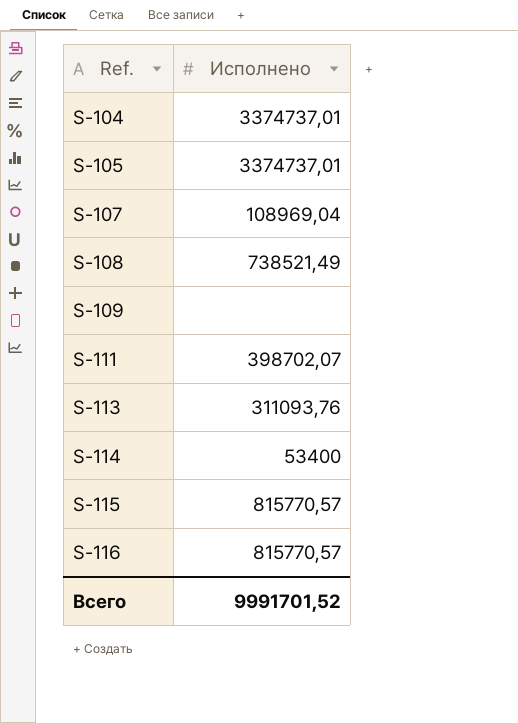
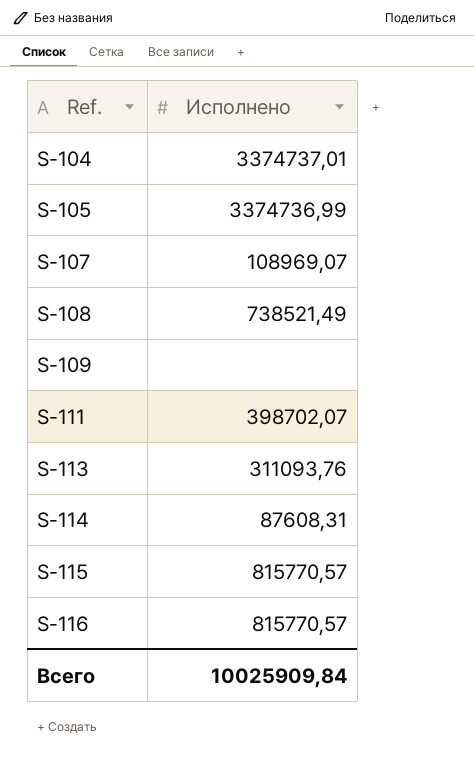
S-105 | Исполнено: 3374737,01 -> 3374736,99
S-107 | Исполнено: 108969,04 -> 108969,07
S-114 | Исполнено: 53400 -> 87608,31
Всего | Исполнено: 9991701,52 -> 10025909,84

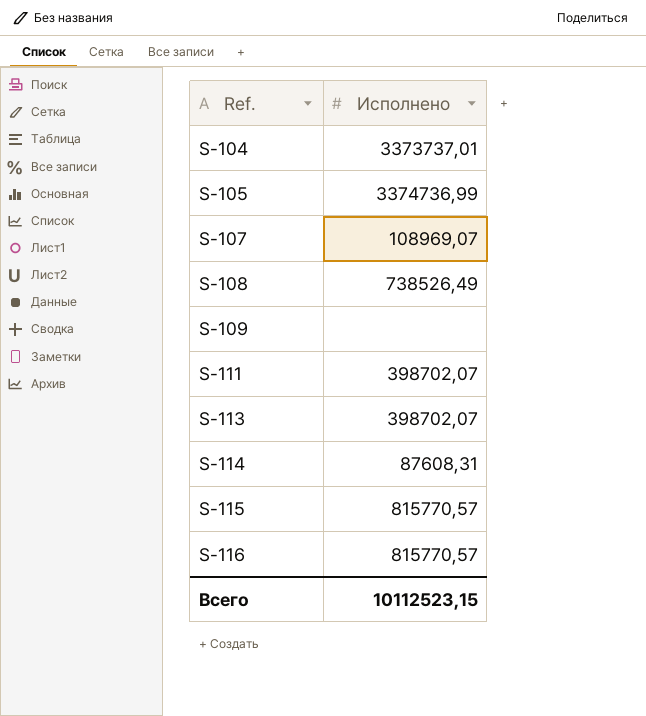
S-104 | Исполнено: 3374737,01 -> 3373737,01
S-108 | Исполнено: 738521,49 -> 738526,49
S-113 | Исполнено: 311093,76 -> 398702,07
Всего | Исполнено: 10025909,84 -> 10112523,15

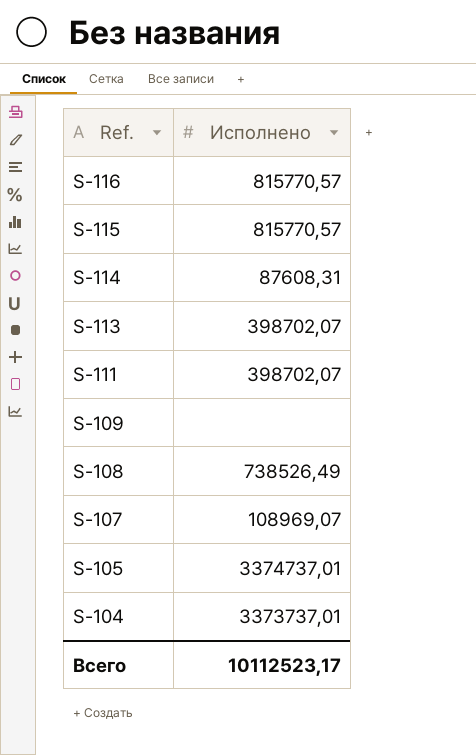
row order: Ref. ascending -> Ref. descending
S-105 | Исполнено: 3374736,99 -> 3374737,01
Всего | Исполнено: 10112523,15 -> 10112523,17

